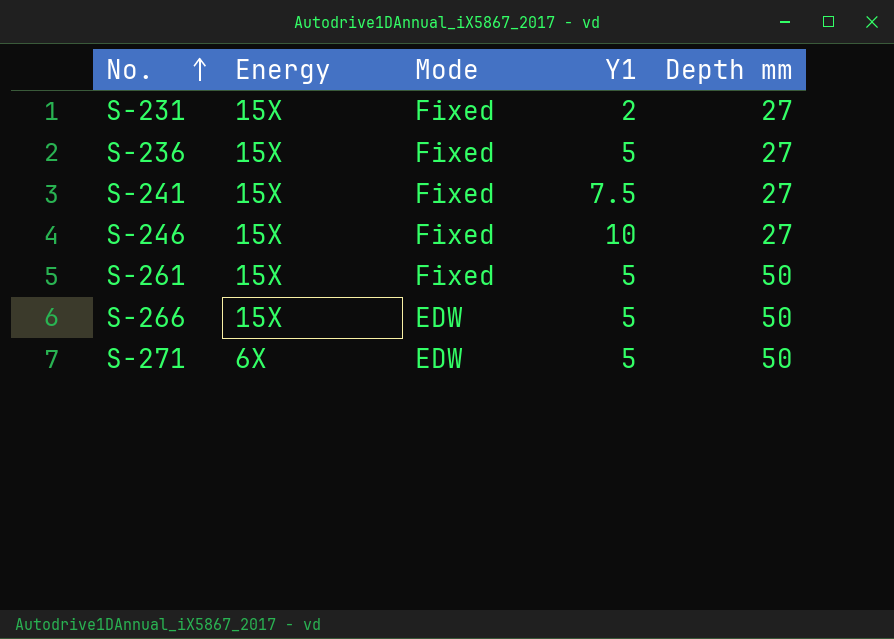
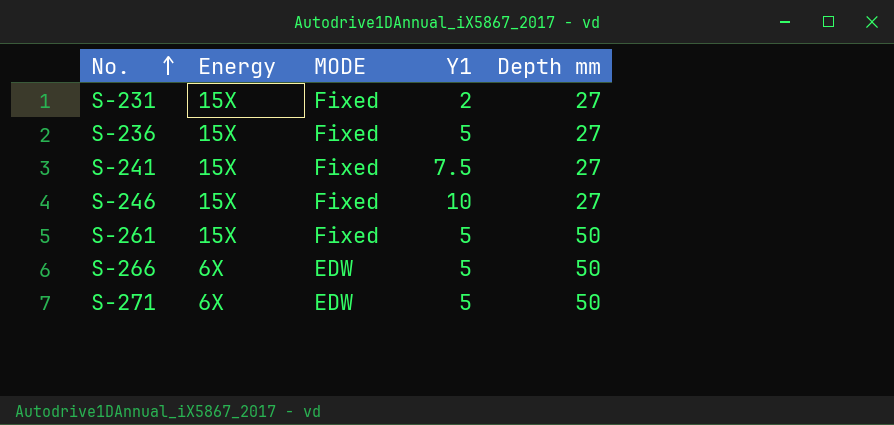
column name: Mode -> MODE
S-266 | Energy: 15X -> 6X

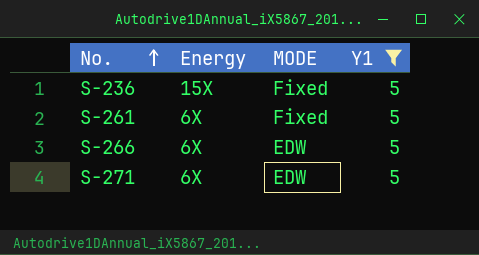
filter: none -> Y1 = 5
column Depth mm | position: 5 -> none
S-261 | Energy: 15X -> 6X

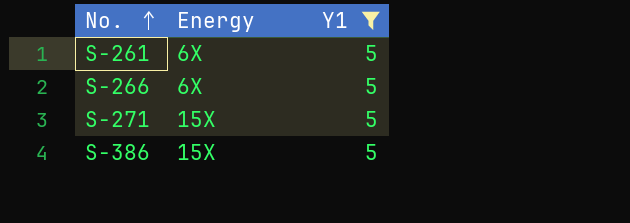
column MODE | position: 3 -> none
row S-236: 15X | Fixed | 5 -> none
S-271 | Energy: 6X -> 15X
row S-386: none -> 15X | 5

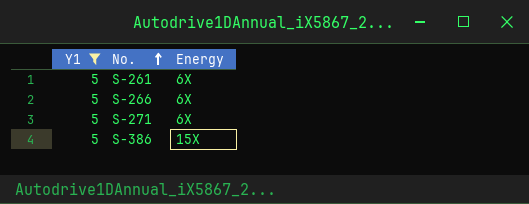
column Y1 | position: 3 -> 1
S-271 | Energy: 15X -> 6X

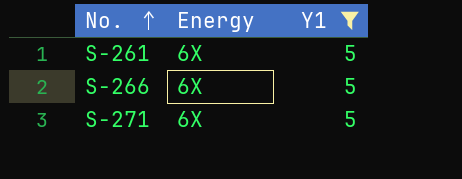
column Y1 | position: 1 -> 3
row S-386: 5 | 15X -> none

